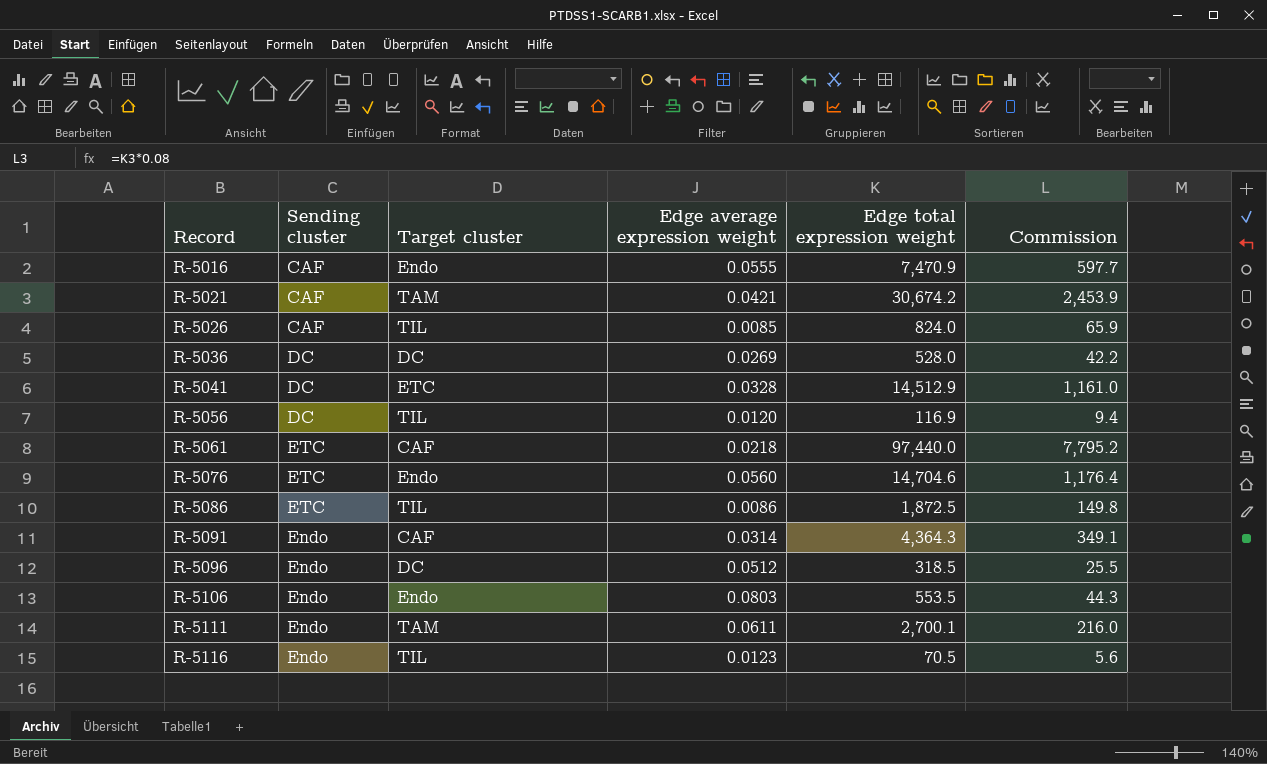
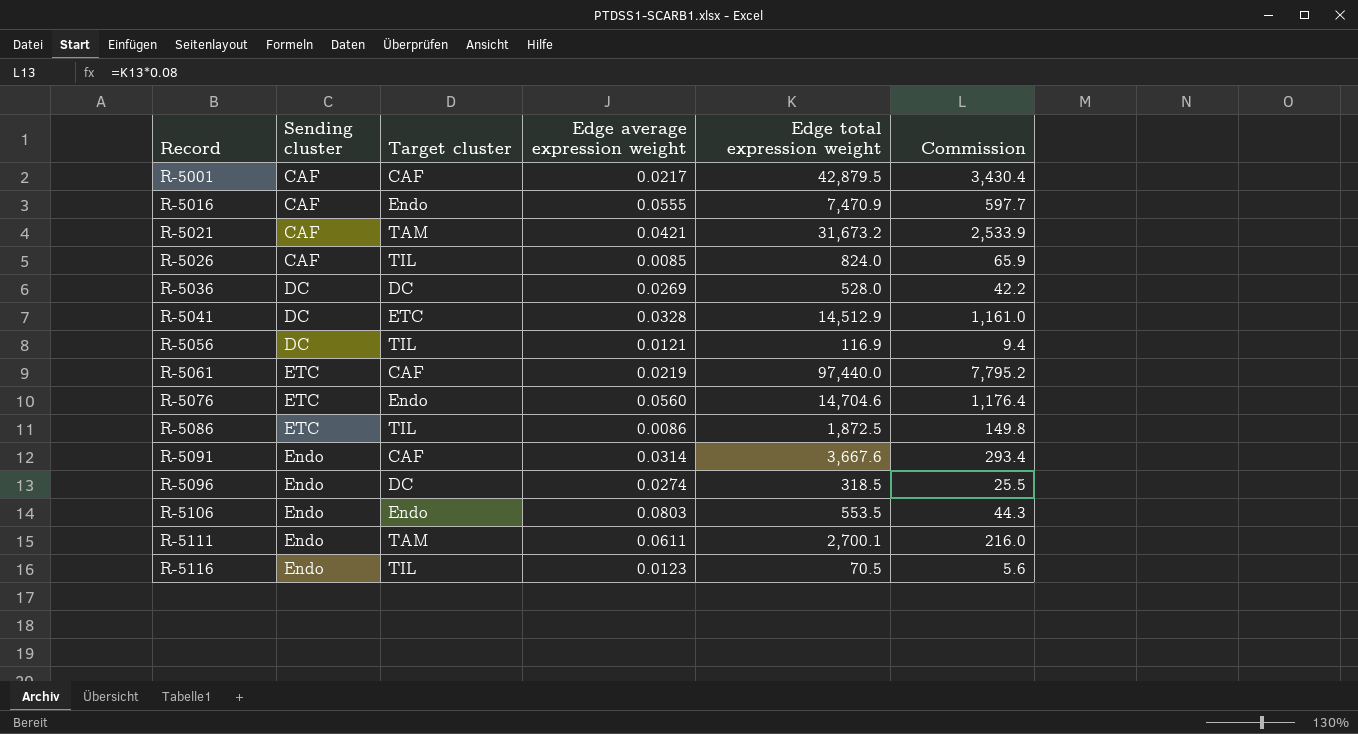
row R-5001: none -> CAF | CAF | 0.0217 | 42,879.5 | 3,430.4
R-5021 | Edge total expression weight: 30,674.2 -> 31,673.2
R-5021 | Commission: 2,453.9 -> 2,533.9
R-5056 | Edge average expression weight: 0.0120 -> 0.0121
R-5061 | Edge average expression weight: 0.0218 -> 0.0219
R-5091 | Edge total expression weight: 4,364.3 -> 3,667.6
R-5091 | Commission: 349.1 -> 293.4
R-5096 | Edge average expression weight: 0.0512 -> 0.0274

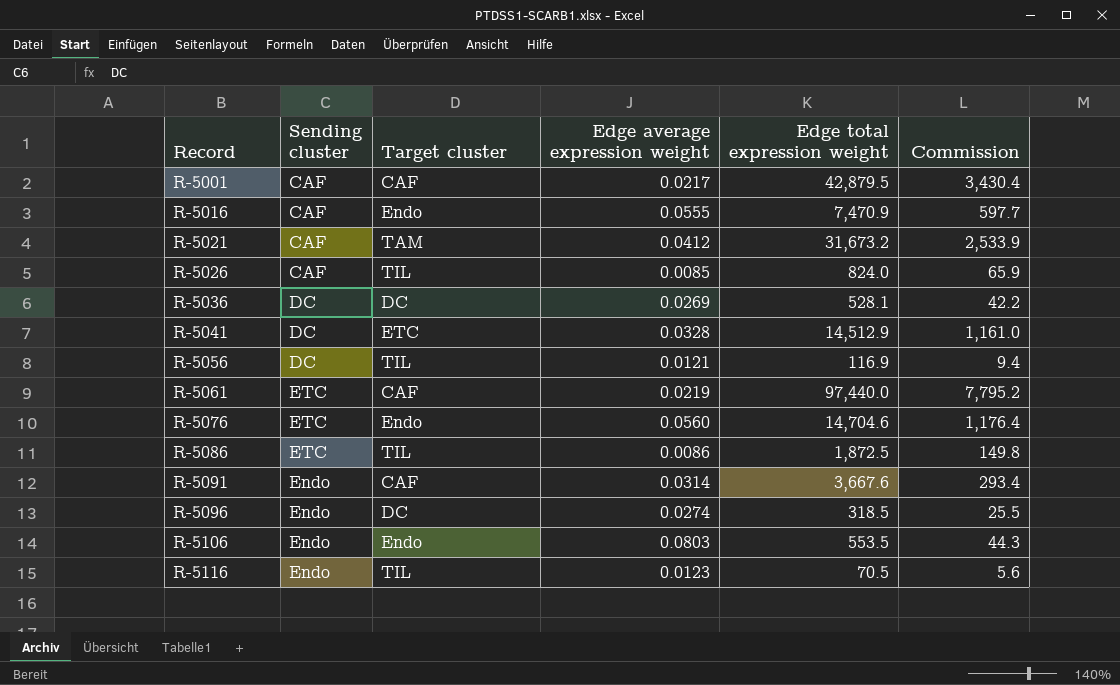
row R-5111: Endo | TAM | 0.0611 | 2,700.1 | 216.0 -> none
R-5021 | Edge average expression weight: 0.0421 -> 0.0412
R-5036 | Edge total expression weight: 528.0 -> 528.1

